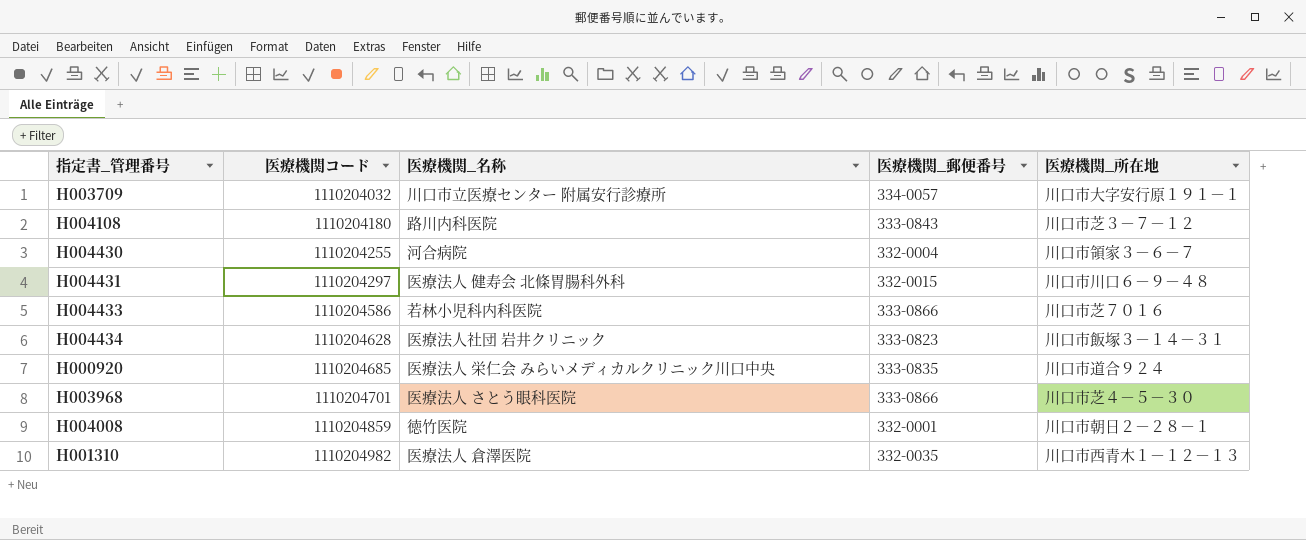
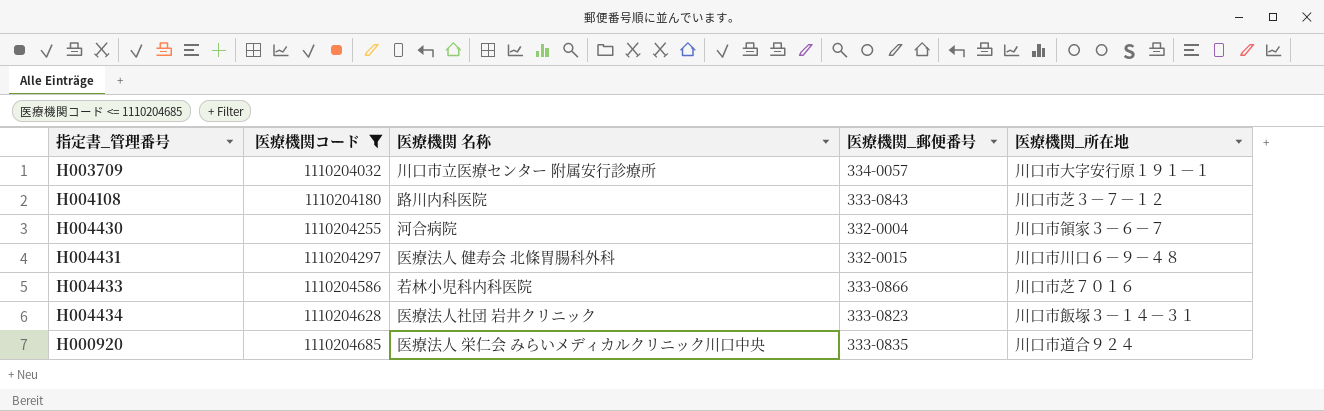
filter: none -> 医療機関コード <= 1110204685
column name: 医療機関_名称 -> 医療機関 名称

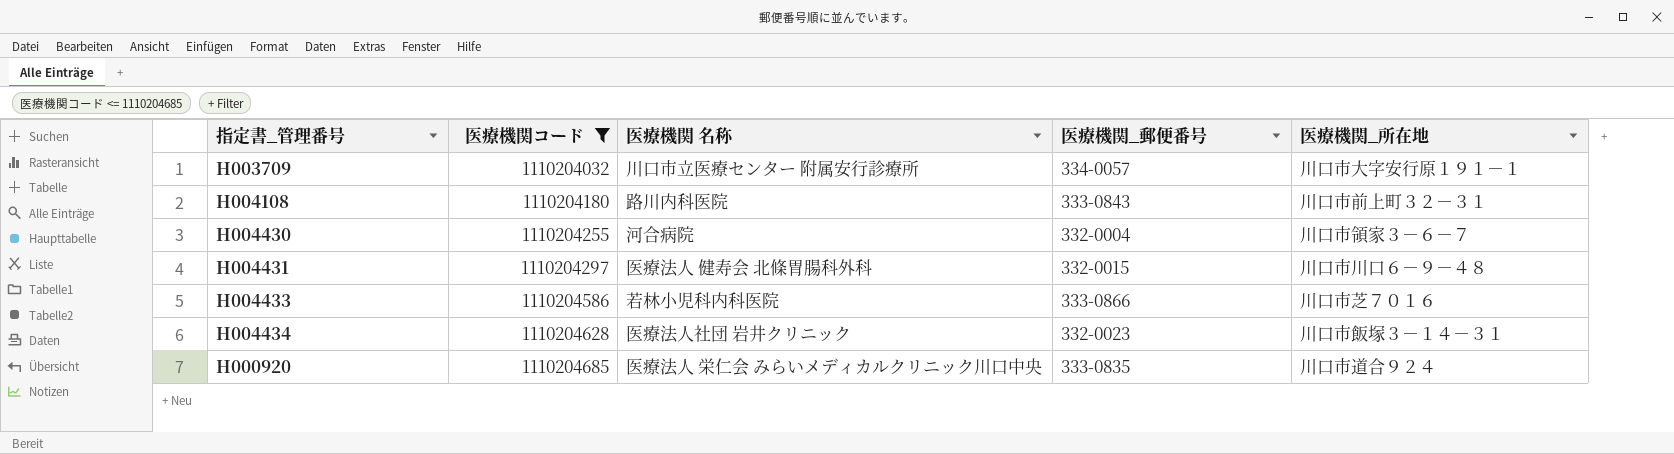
H004108 | 医療機関_所在地: 川口市芝３－７－１２ -> 川口市前上町３２－３１
H004434 | 医療機関_郵便番号: 333-0823 -> 332-0023

